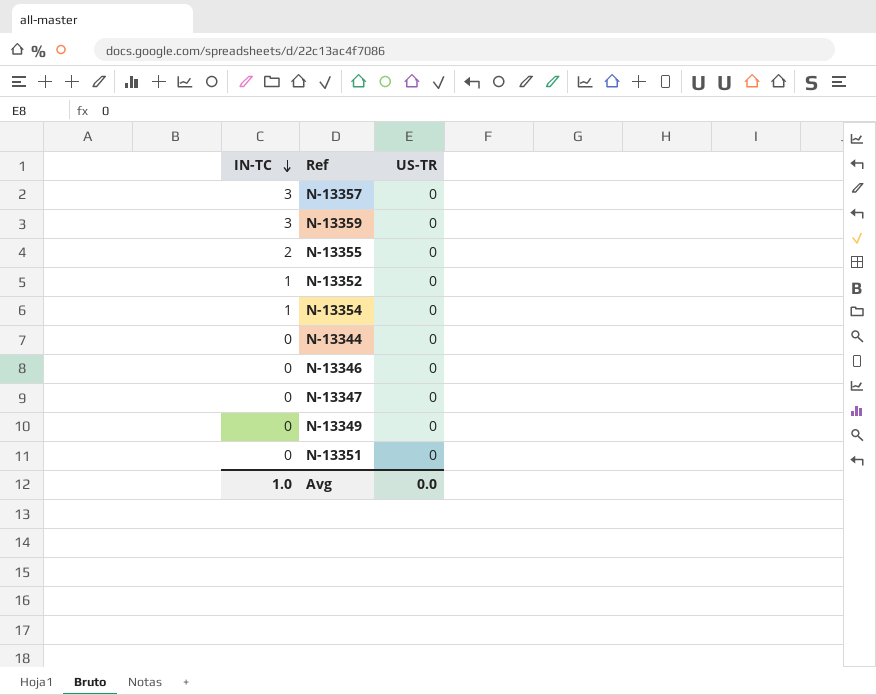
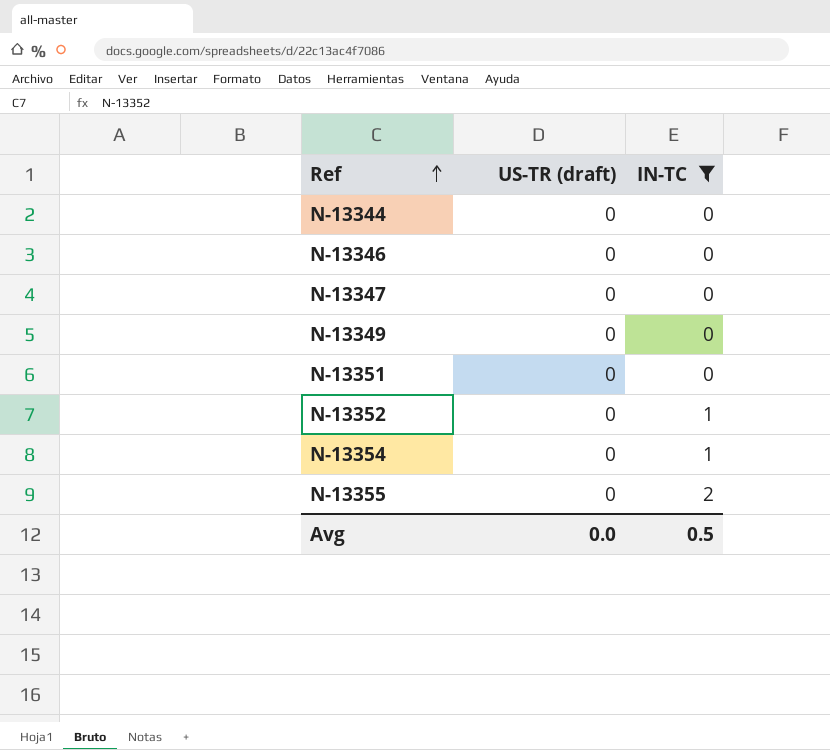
filter: none -> IN-TC != 3
row order: IN-TC descending -> Ref ascending
column name: US-TR -> US-TR (draft)
column IN-TC | position: 1 -> 3
Avg | IN-TC: 1.0 -> 0.5

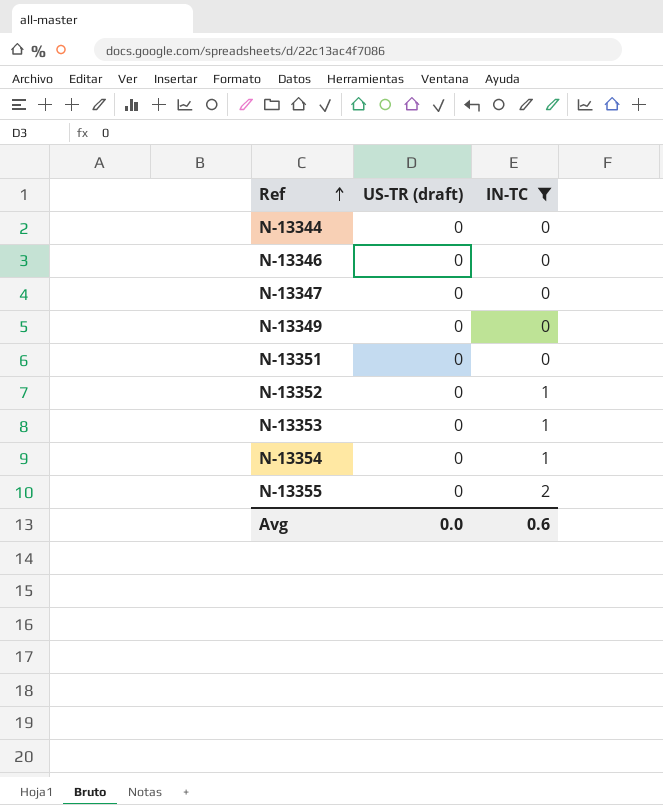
row N-13353: none -> 0 | 1
Avg | IN-TC: 0.5 -> 0.6

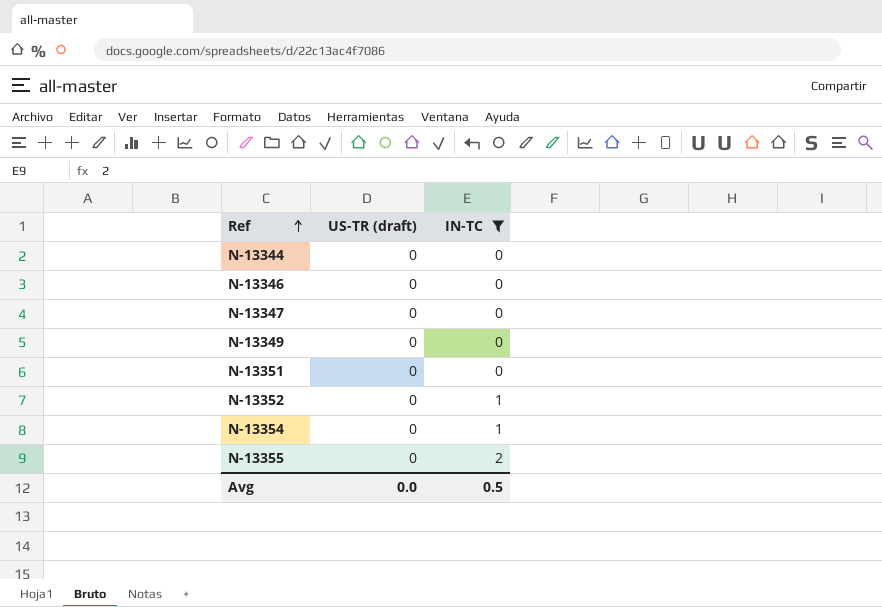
row N-13353: 0 | 1 -> none
Avg | IN-TC: 0.6 -> 0.5

